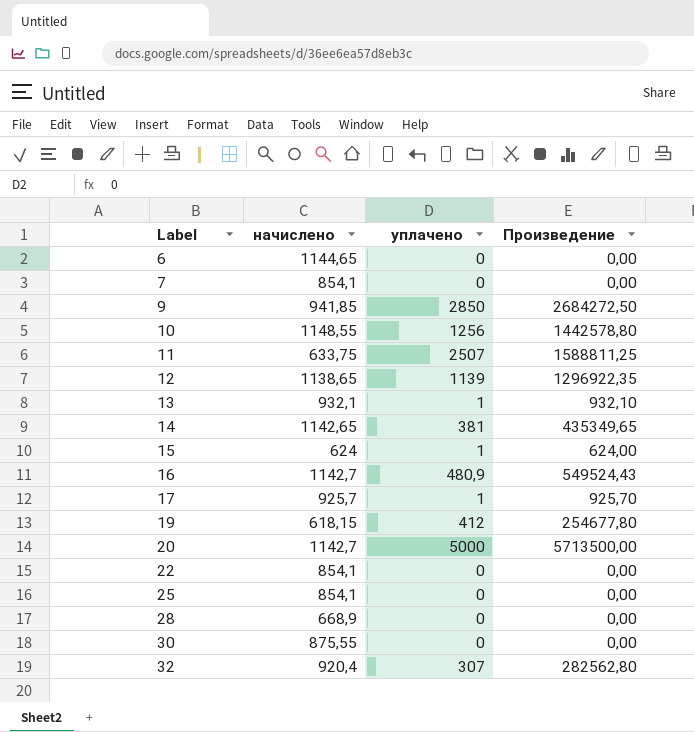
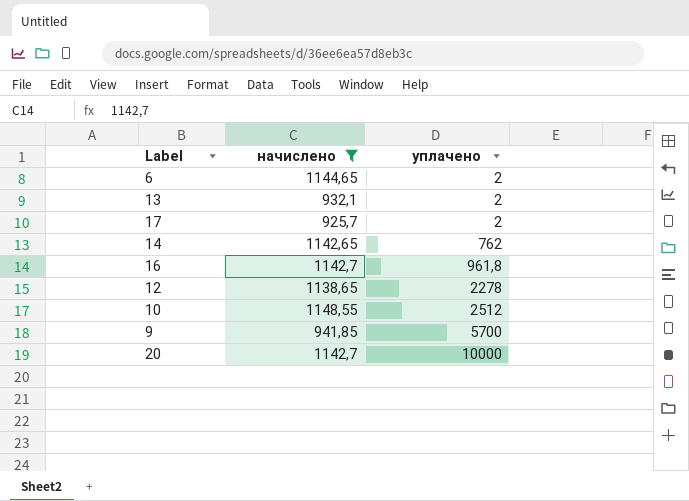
filter: none -> начислено >= 925,7
row order: Label ascending -> уплачено ascending
column Произведение | formula: [начислено] * [уплачено] -> none
6 | уплачено: 0 -> 2
13 | уплачено: 1 -> 2
17 | уплачено: 1 -> 2
14 | уплачено: 381 -> 762
16 | уплачено: 480,9 -> 961,8
12 | уплачено: 1139 -> 2278
10 | уплачено: 1256 -> 2512
9 | уплачено: 2850 -> 5700
20 | уплачено: 5000 -> 10000

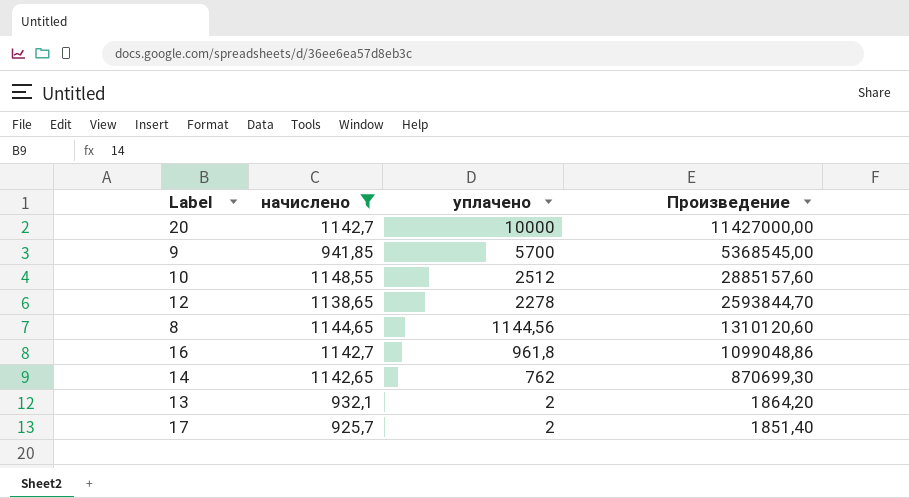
row order: уплачено ascending -> уплачено descending
column Произведение | formula: none -> [начислено] * [уплачено]
row 6: 1144,65 | 2 -> none
row 8: none -> 1144,65 | 1144,56 | 1310120,60

